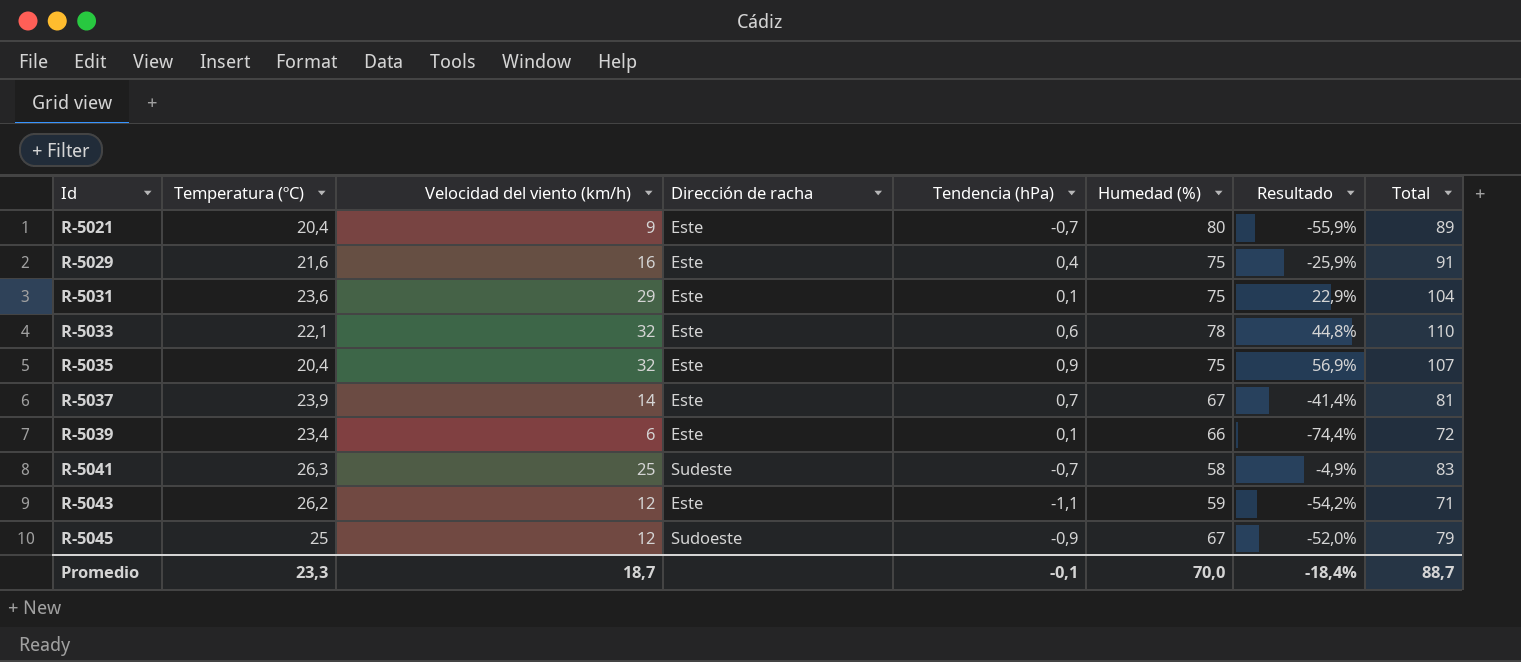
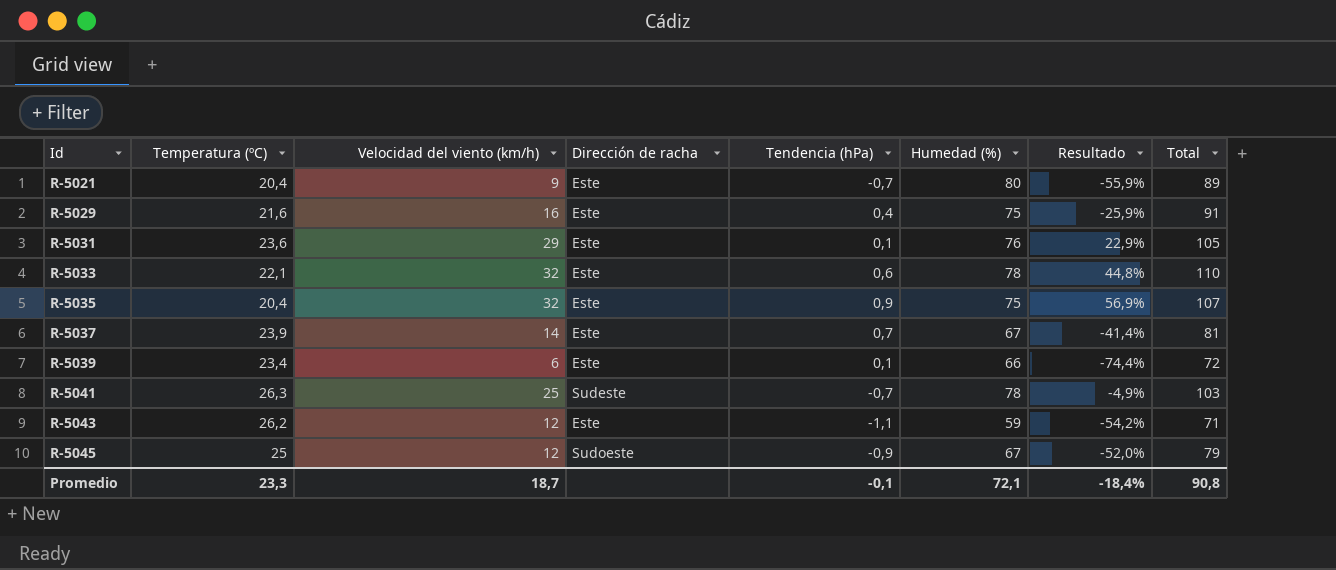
R-5031 | Humedad (%): 75 -> 76
R-5031 | Total: 104 -> 105
R-5041 | Humedad (%): 58 -> 78
R-5041 | Total: 83 -> 103
Promedio | Humedad (%): 70,0 -> 72,1
Promedio | Total: 88,7 -> 90,8

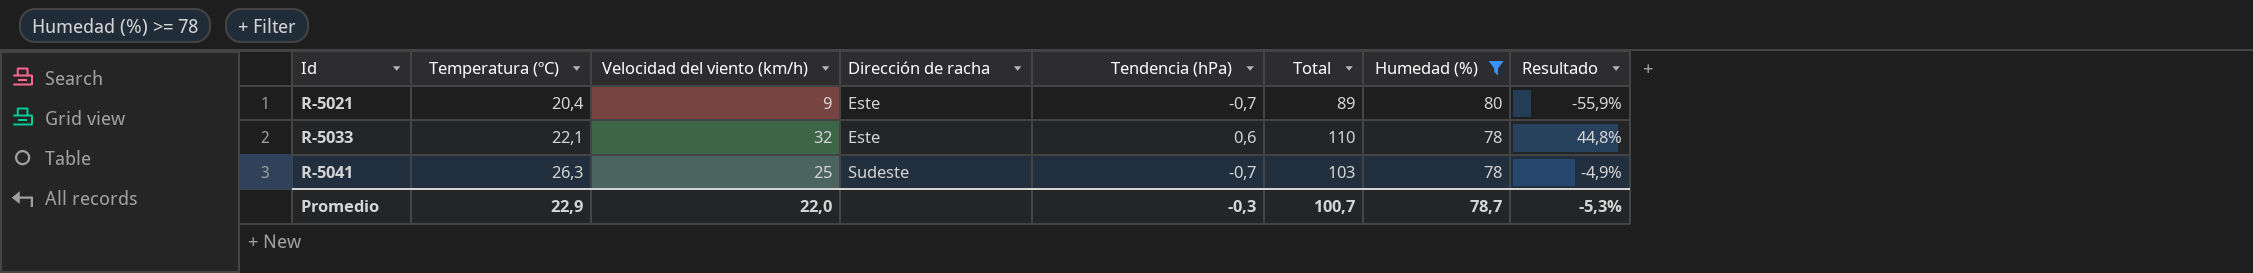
filter: none -> Humedad (%) >= 78
column Total | position: 8 -> 6
Promedio | Temperatura (ºC): 23,3 -> 22,9
Promedio | Velocidad del viento (km/h): 18,7 -> 22,0
Promedio | Tendencia (hPa): -0,1 -> -0,3
Promedio | Total: 90,8 -> 100,7
Promedio | Humedad (%): 72,1 -> 78,7
Promedio | Resultado: -18,4% -> -5,3%

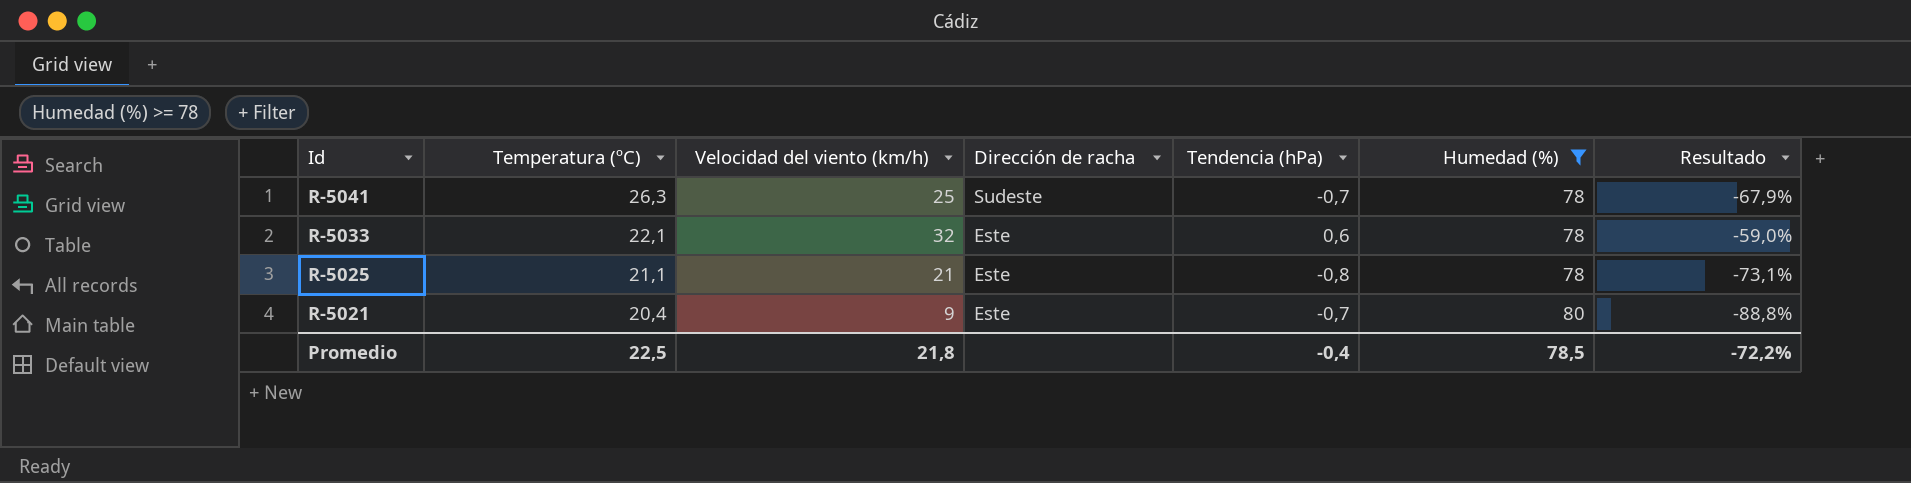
row order: Id ascending -> Id descending
column Total | formula: [Velocidad del viento (km/h)] + [Humedad (%)] -> none
column Resultado | formula: ([Velocidad del viento (km/h)] - [Temperatura (ºC)]) / [Temperatura (ºC)] -> ([Velocidad del viento (km/h)] - [Humedad (%)]) / [Humedad (%)]
row R-5025: none -> 21,1 | 21 | Este | -0,8 | 78 | -73,1%
Promedio | Temperatura (ºC): 22,9 -> 22,5
Promedio | Velocidad del viento (km/h): 22,0 -> 21,8
Promedio | Tendencia (hPa): -0,3 -> -0,4
Promedio | Humedad (%): 78,7 -> 78,5
Promedio | Resultado: -5,3% -> -72,2%

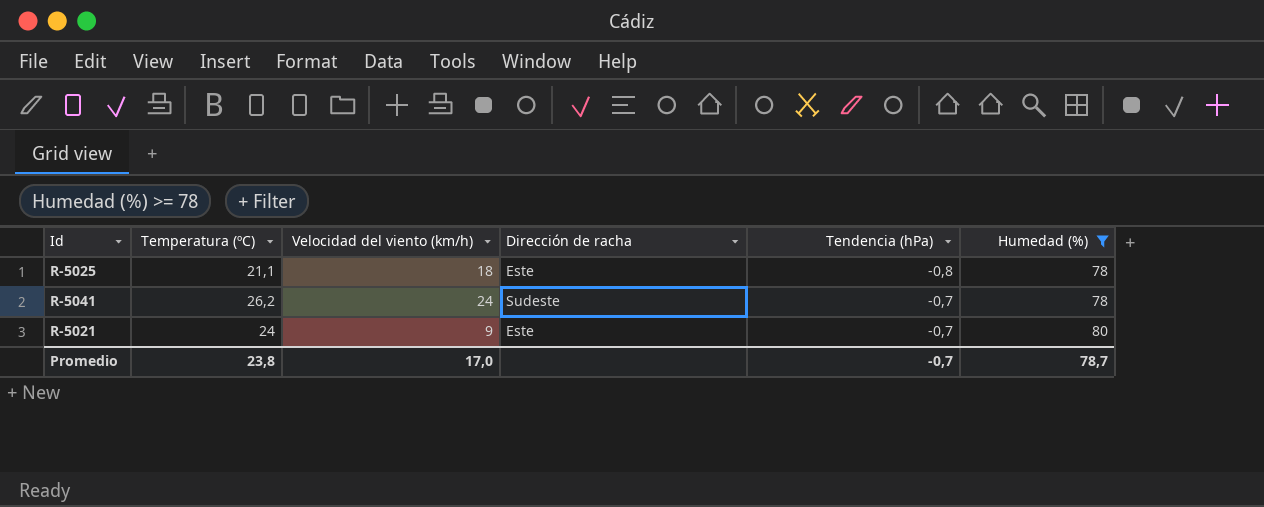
row order: Id descending -> Tendencia (hPa) ascending
column Resultado | formula: ([Velocidad del viento (km/h)] - [Humedad (%)]) / [Humedad (%)] -> none
row R-5033: 22,1 | 32 | Este | 0,6 | 78 | -59,0% -> none
R-5025 | Velocidad del viento (km/h): 21 -> 18
R-5041 | Temperatura (ºC): 26,3 -> 26,2
R-5041 | Velocidad del viento (km/h): 25 -> 24
R-5021 | Temperatura (ºC): 20,4 -> 24
Promedio | Temperatura (ºC): 22,5 -> 23,8
Promedio | Velocidad del viento (km/h): 21,8 -> 17,0
Promedio | Tendencia (hPa): -0,4 -> -0,7
Promedio | Humedad (%): 78,5 -> 78,7

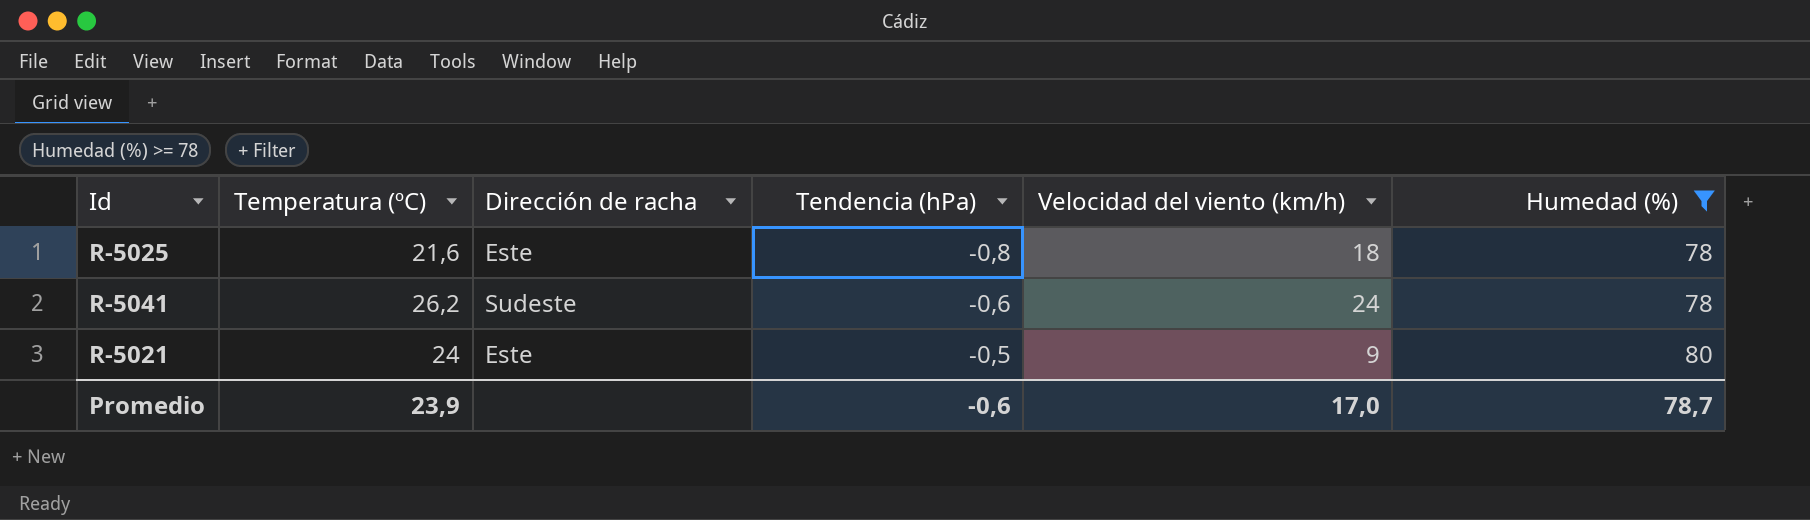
column Velocidad del viento (km/h) | position: 3 -> 5
R-5025 | Temperatura (ºC): 21,1 -> 21,6
R-5041 | Tendencia (hPa): -0,7 -> -0,6
R-5021 | Tendencia (hPa): -0,7 -> -0,5
Promedio | Temperatura (ºC): 23,8 -> 23,9
Promedio | Tendencia (hPa): -0,7 -> -0,6

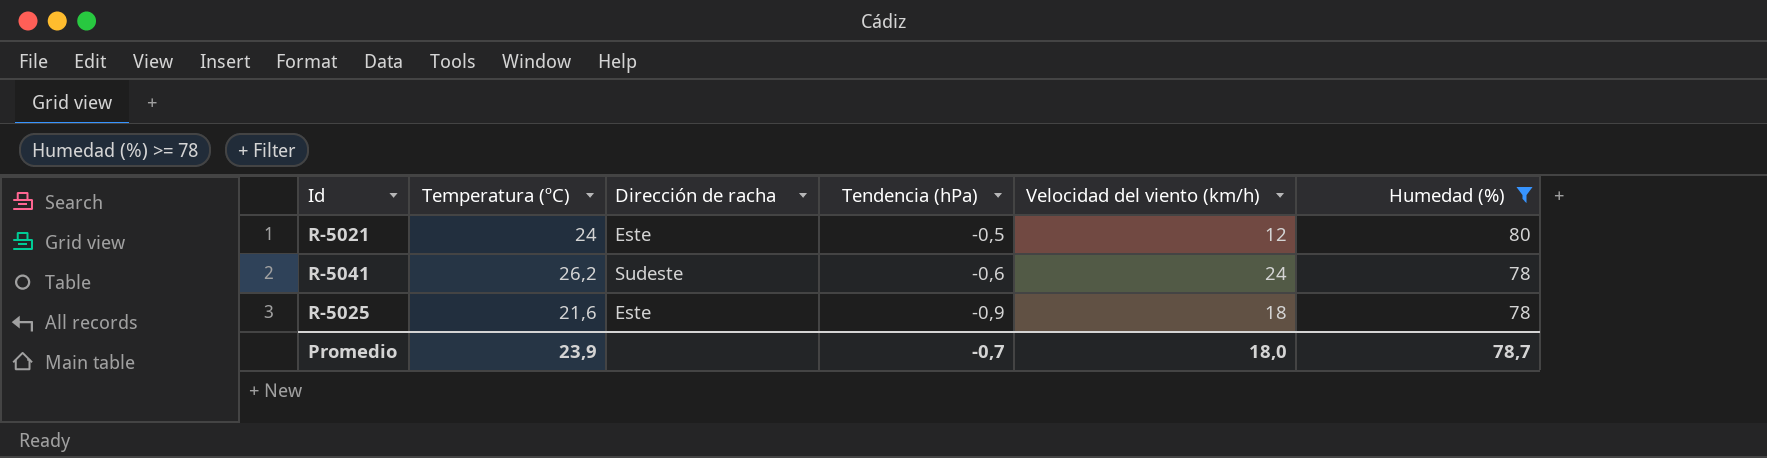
row order: Tendencia (hPa) ascending -> Tendencia (hPa) descending
R-5021 | Velocidad del viento (km/h): 9 -> 12
R-5025 | Tendencia (hPa): -0,8 -> -0,9
Promedio | Tendencia (hPa): -0,6 -> -0,7
Promedio | Velocidad del viento (km/h): 17,0 -> 18,0

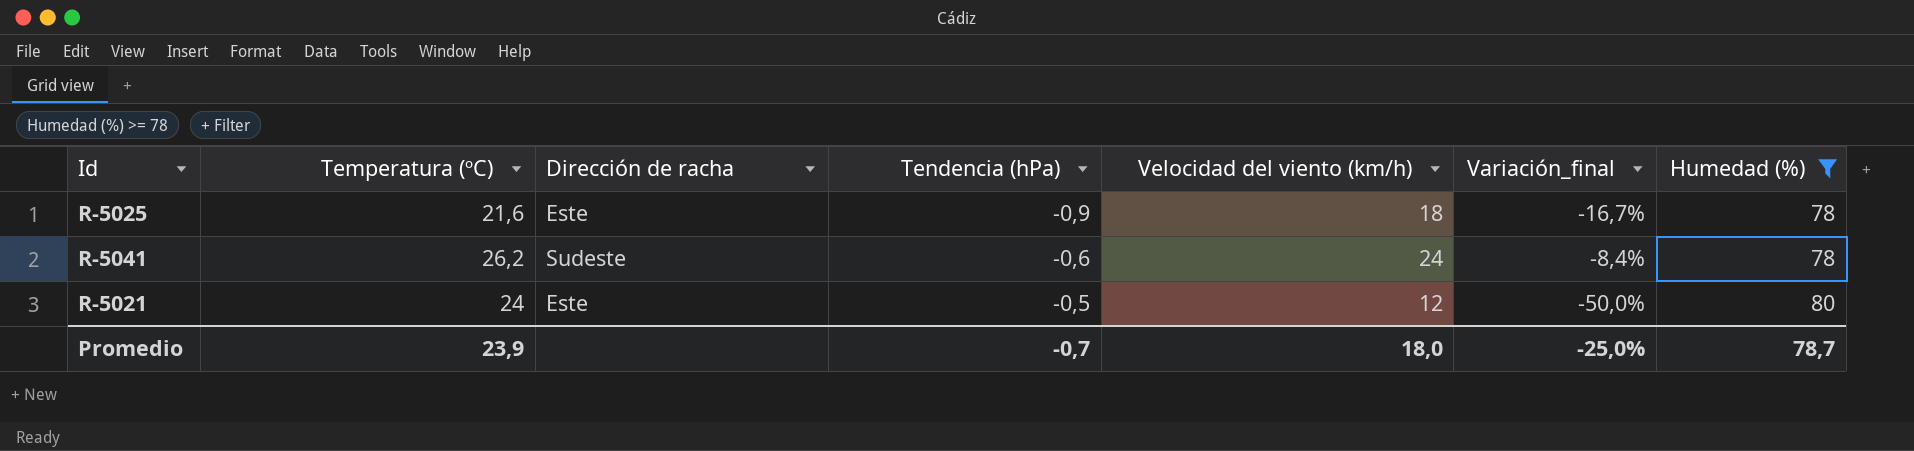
row order: Tendencia (hPa) descending -> Tendencia (hPa) ascending
column Variación_final | formula: none -> ([Velocidad del viento (km/h)] - [Temperatura (ºC)]) / [Temperatura (ºC)]

